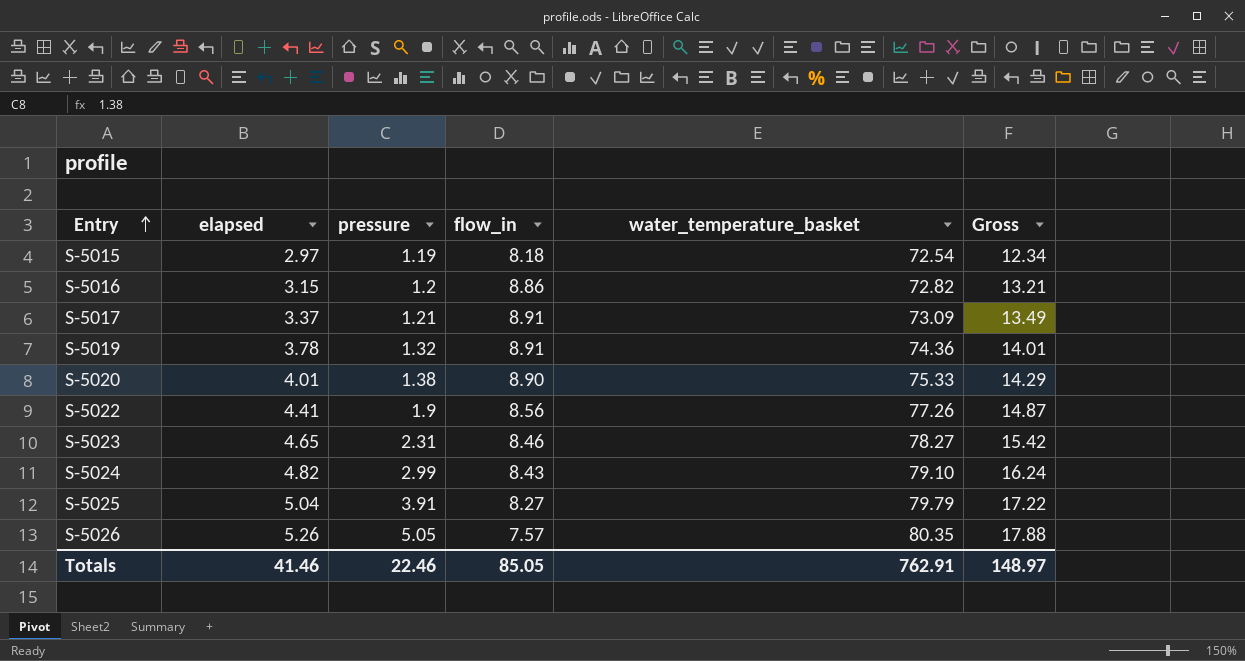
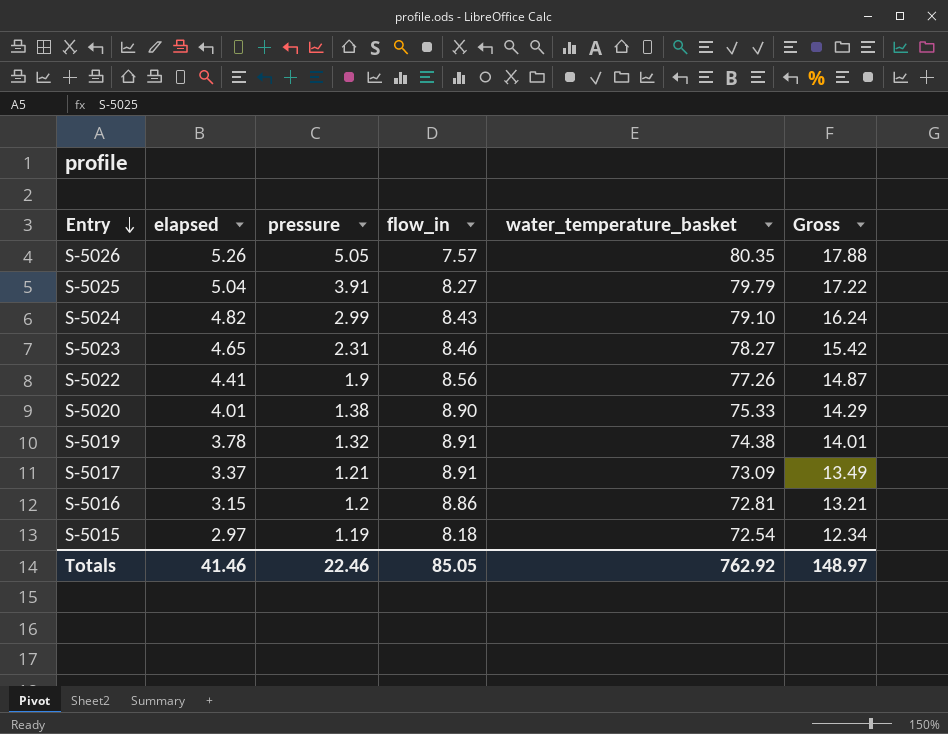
row order: Entry ascending -> Entry descending
S-5019 | water_temperature_basket: 74.36 -> 74.38
S-5016 | water_temperature_basket: 72.82 -> 72.81
Totals | water_temperature_basket: 762.91 -> 762.92

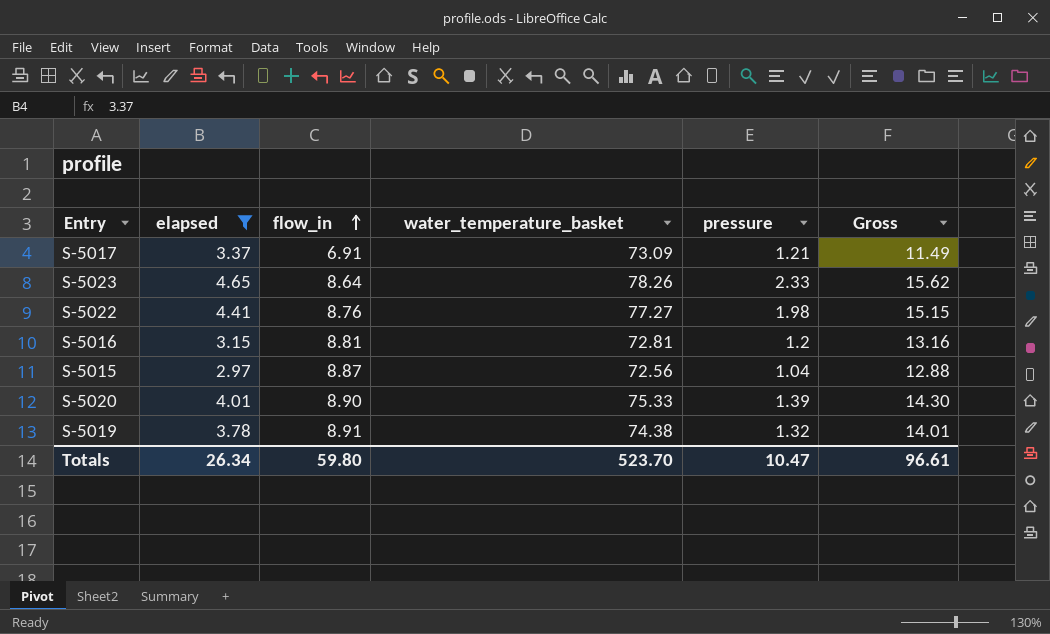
filter: none -> elapsed <= 4.65
row order: Entry descending -> flow_in ascending
column pressure | position: 3 -> 5
S-5017 | flow_in: 8.91 -> 6.91
S-5017 | Gross: 13.49 -> 11.49
S-5023 | flow_in: 8.46 -> 8.64
S-5023 | water_temperature_basket: 78.27 -> 78.26
S-5023 | pressure: 2.31 -> 2.33
S-5023 | Gross: 15.42 -> 15.62
S-5022 | flow_in: 8.56 -> 8.76
S-5022 | water_temperature_basket: 77.26 -> 77.27
S-5022 | pressure: 1.9 -> 1.98
S-5022 | Gross: 14.87 -> 15.15
S-5016 | flow_in: 8.86 -> 8.81
S-5016 | Gross: 13.21 -> 13.16
S-5015 | flow_in: 8.18 -> 8.87
S-5015 | water_temperature_basket: 72.54 -> 72.56
S-5015 | pressure: 1.19 -> 1.04
S-5015 | Gross: 12.34 -> 12.88
S-5020 | pressure: 1.38 -> 1.39
S-5020 | Gross: 14.29 -> 14.30
Totals | elapsed: 41.46 -> 26.34
Totals | flow_in: 85.05 -> 59.80
Totals | water_temperature_basket: 762.92 -> 523.70
Totals | pressure: 22.46 -> 10.47
Totals | Gross: 148.97 -> 96.61

